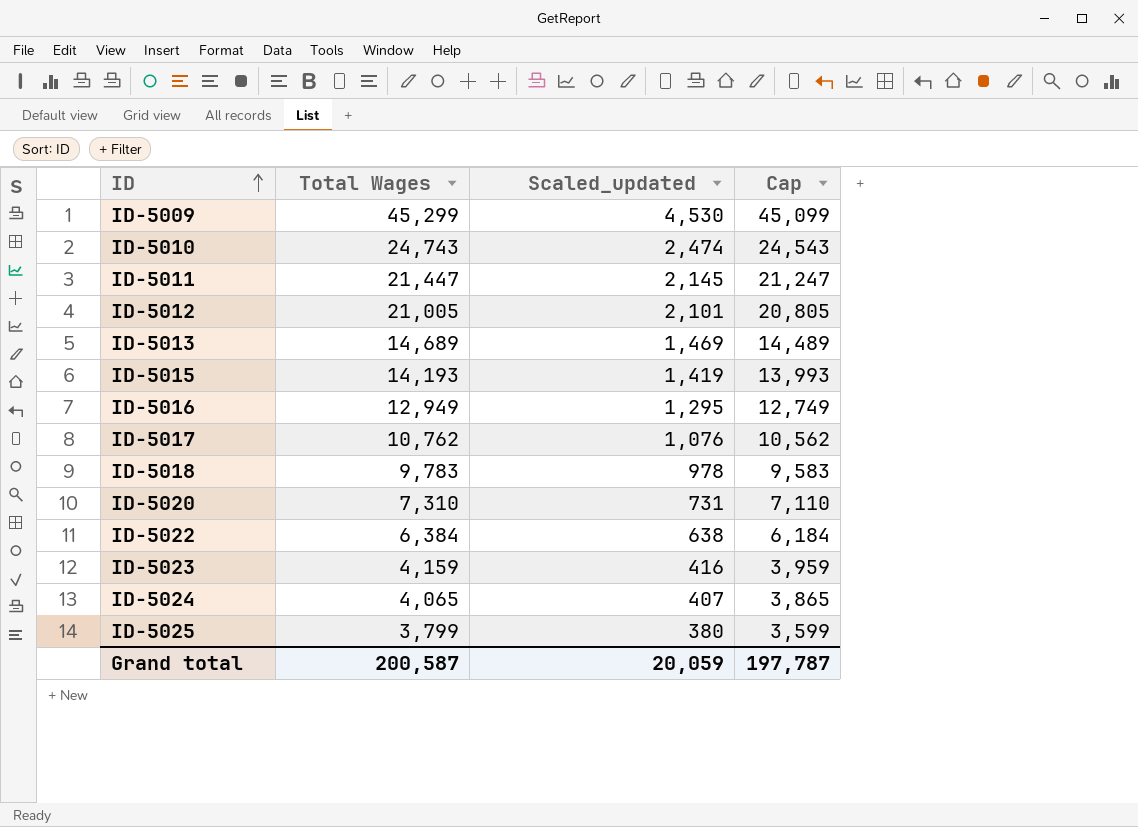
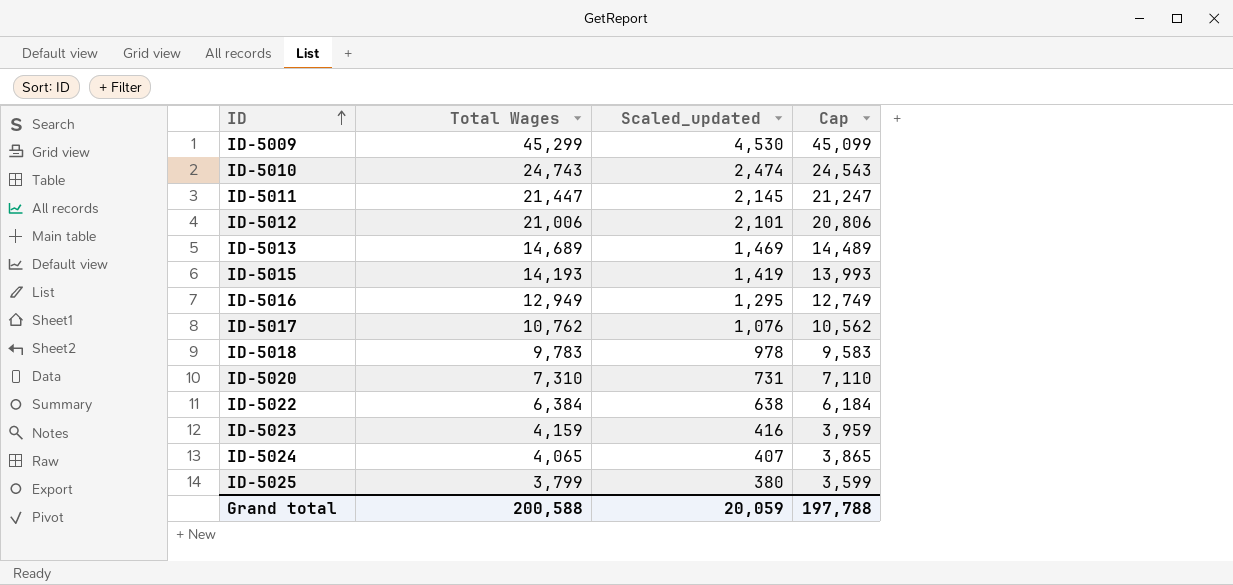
ID-5012 | Total Wages: 21,005 -> 21,006
ID-5012 | Cap: 20,805 -> 20,806
Grand total | Total Wages: 200,587 -> 200,588
Grand total | Cap: 197,787 -> 197,788

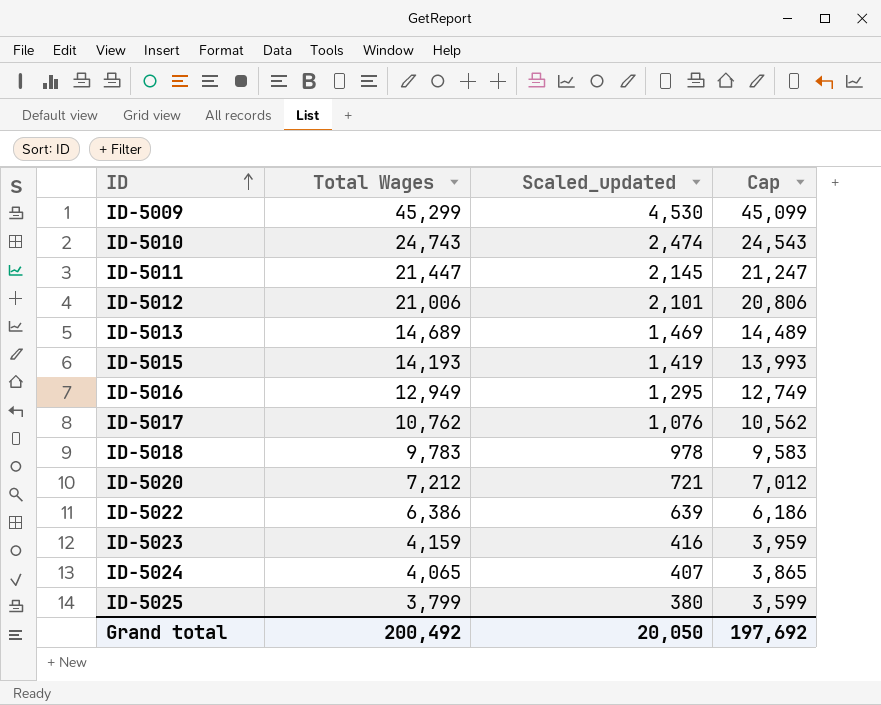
ID-5020 | Total Wages: 7,310 -> 7,212
ID-5020 | Scaled_updated: 731 -> 721
ID-5020 | Cap: 7,110 -> 7,012
ID-5022 | Total Wages: 6,384 -> 6,386
ID-5022 | Scaled_updated: 638 -> 639
ID-5022 | Cap: 6,184 -> 6,186
Grand total | Total Wages: 200,588 -> 200,492
Grand total | Scaled_updated: 20,059 -> 20,050
Grand total | Cap: 197,788 -> 197,692

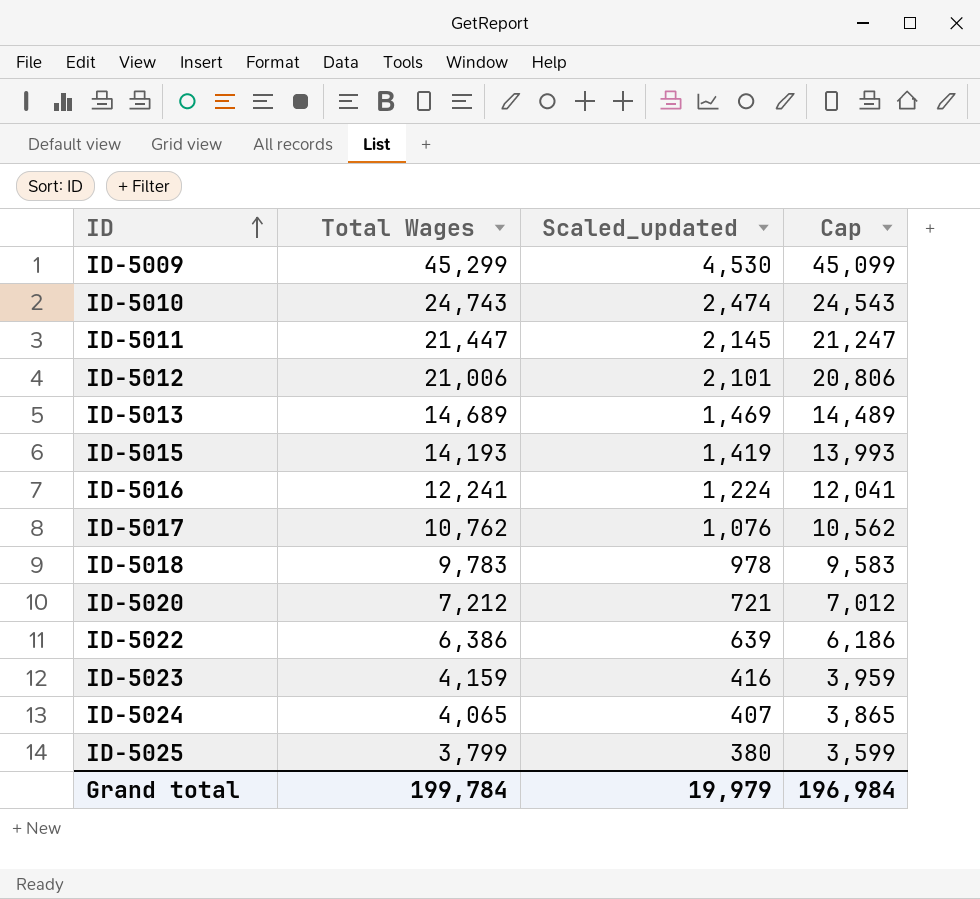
ID-5016 | Total Wages: 12,949 -> 12,241
ID-5016 | Scaled_updated: 1,295 -> 1,224
ID-5016 | Cap: 12,749 -> 12,041
Grand total | Total Wages: 200,492 -> 199,784
Grand total | Scaled_updated: 20,050 -> 19,979
Grand total | Cap: 197,692 -> 196,984

